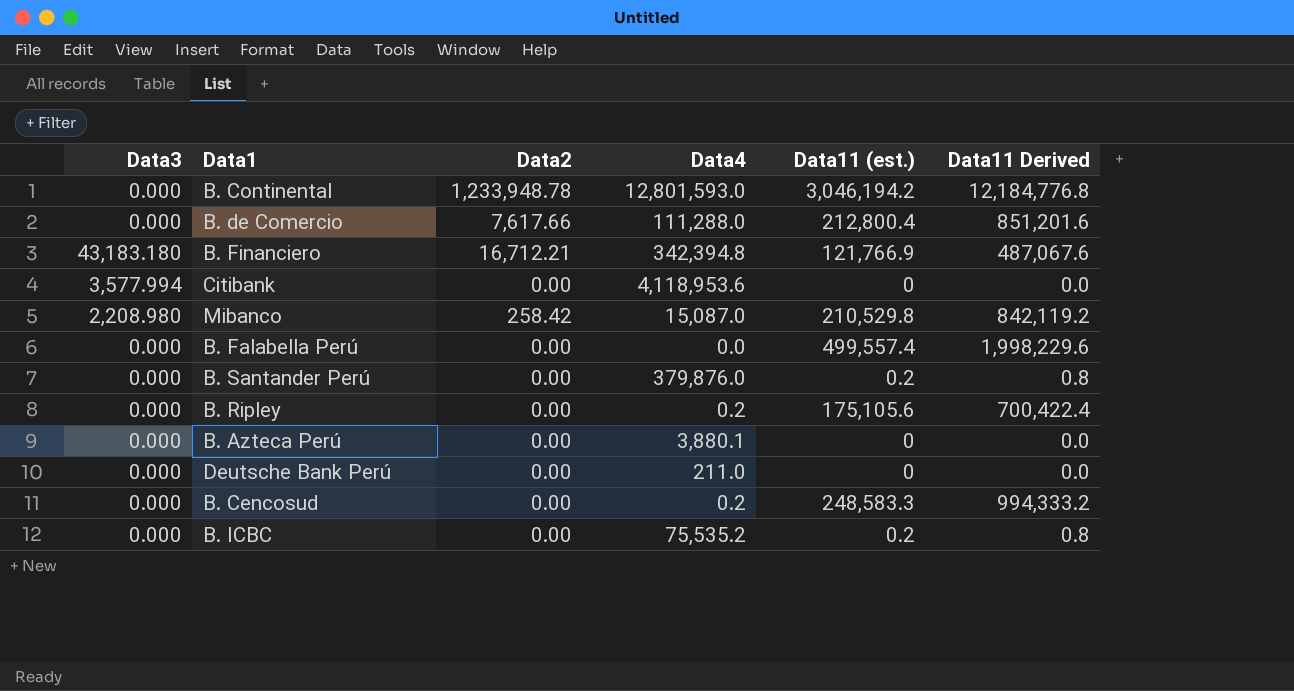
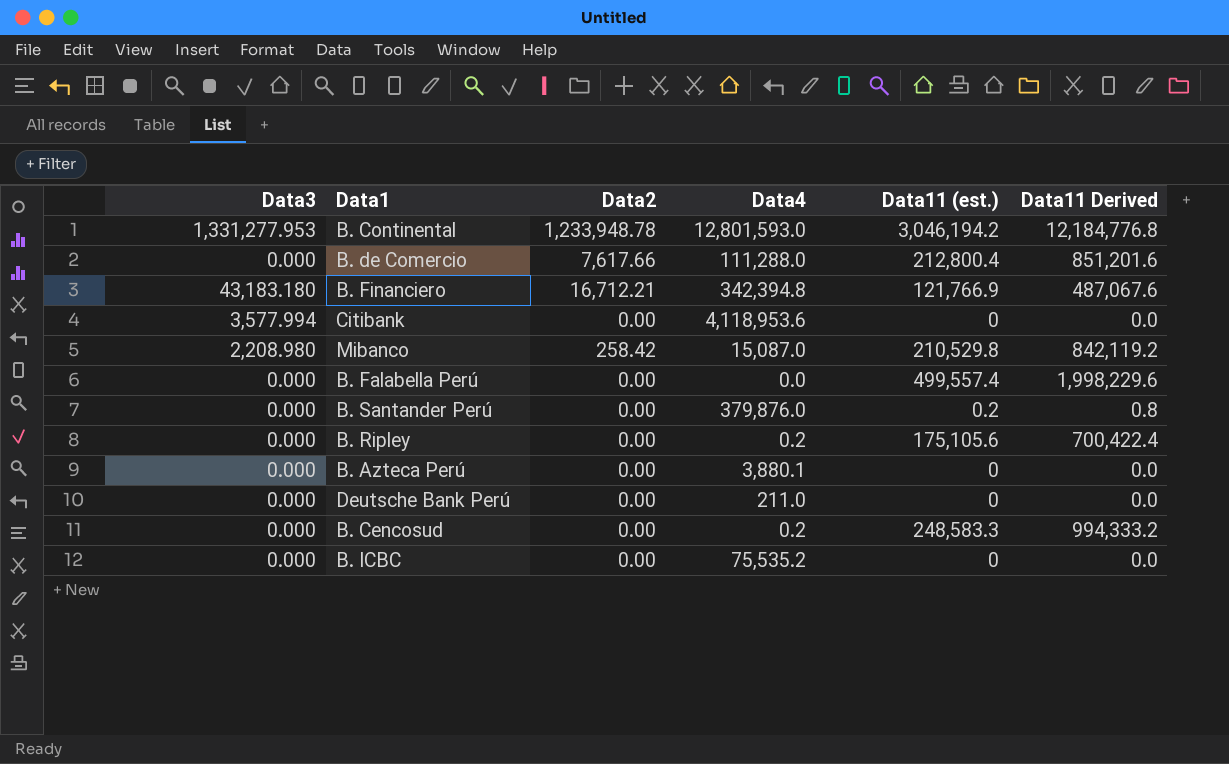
B. Continental | Data3: 0.000 -> 1,331,277.953
B. ICBC | Data11 (est.): 0.2 -> 0
B. ICBC | Data11 Derived: 0.8 -> 0.0

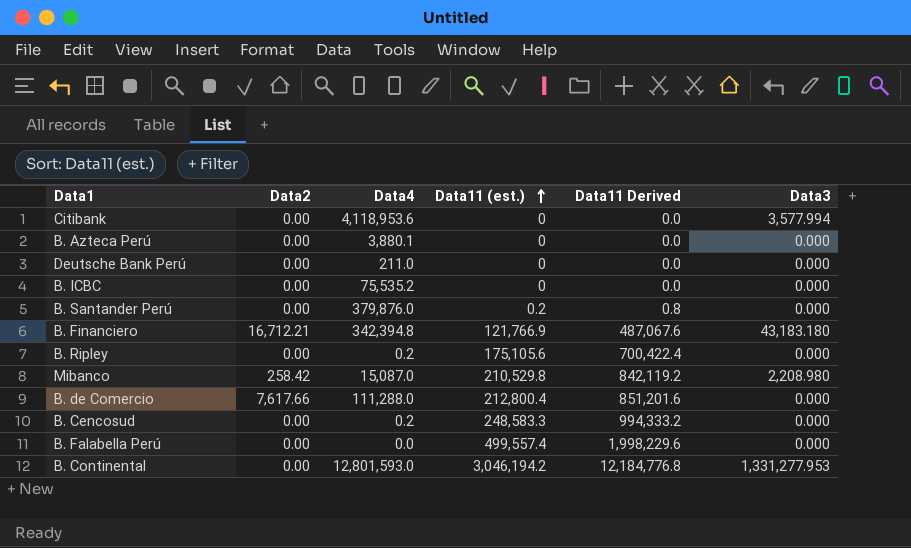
row order: none -> Data11 (est.) ascending
column Data3 | position: 1 -> 6
B. Continental | Data2: 1,233,948.78 -> 0.00

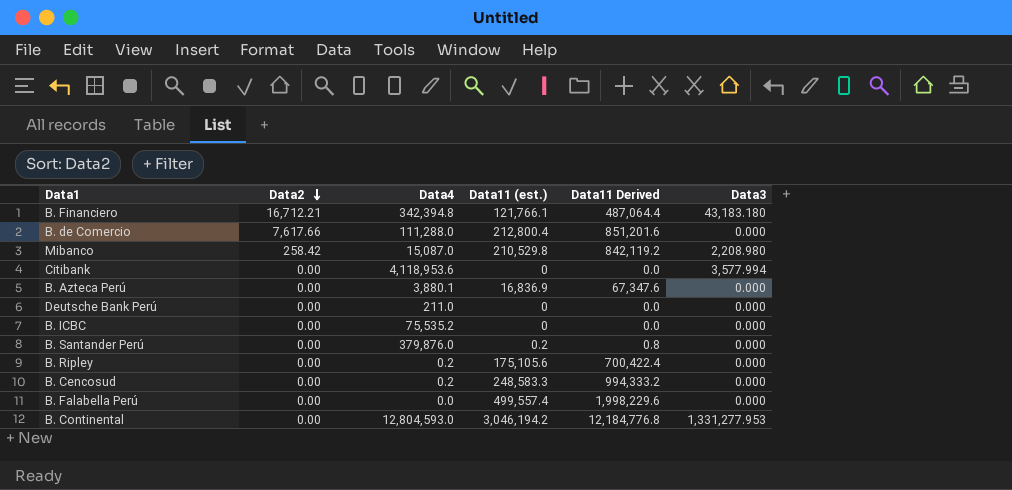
row order: Data11 (est.) ascending -> Data2 descending
B. Financiero | Data11 (est.): 121,766.9 -> 121,766.1
B. Financiero | Data11 Derived: 487,067.6 -> 487,064.4
B. Azteca Perú | Data11 (est.): 0 -> 16,836.9
B. Azteca Perú | Data11 Derived: 0.0 -> 67,347.6
B. Continental | Data4: 12,801,593.0 -> 12,804,593.0

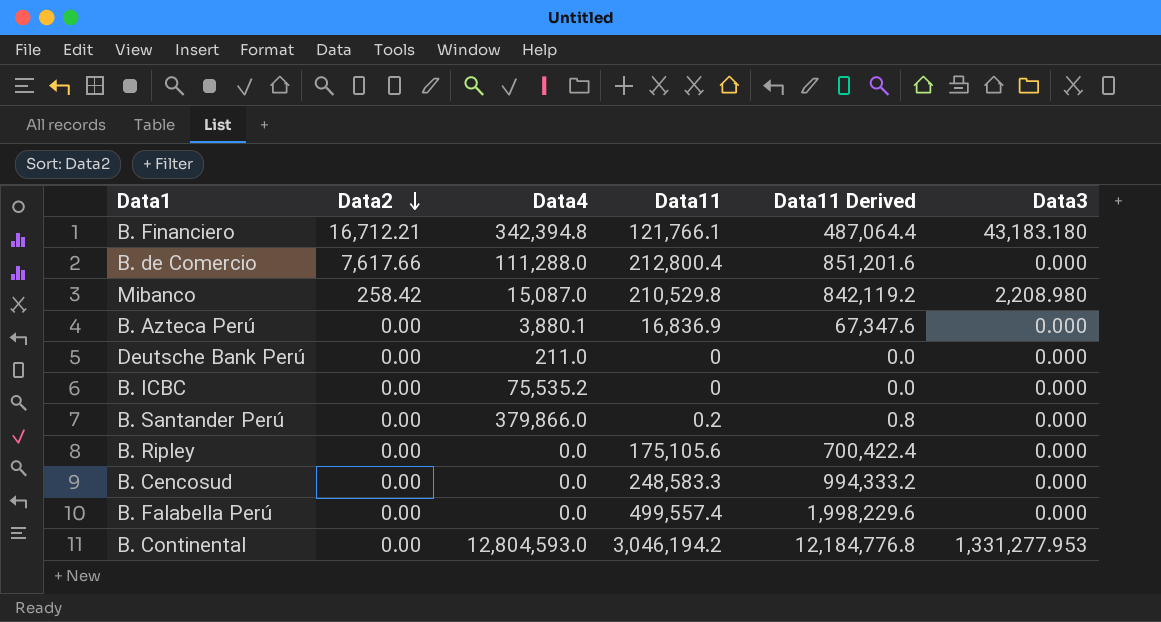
column name: Data11 (est.) -> Data11
row Citibank: 0.00 | 4,118,953.6 | 0 | 0.0 | 3,577.994 -> none
B. Santander Perú | Data4: 379,876.0 -> 379,866.0
B. Ripley | Data4: 0.2 -> 0.0
B. Cencosud | Data4: 0.2 -> 0.0

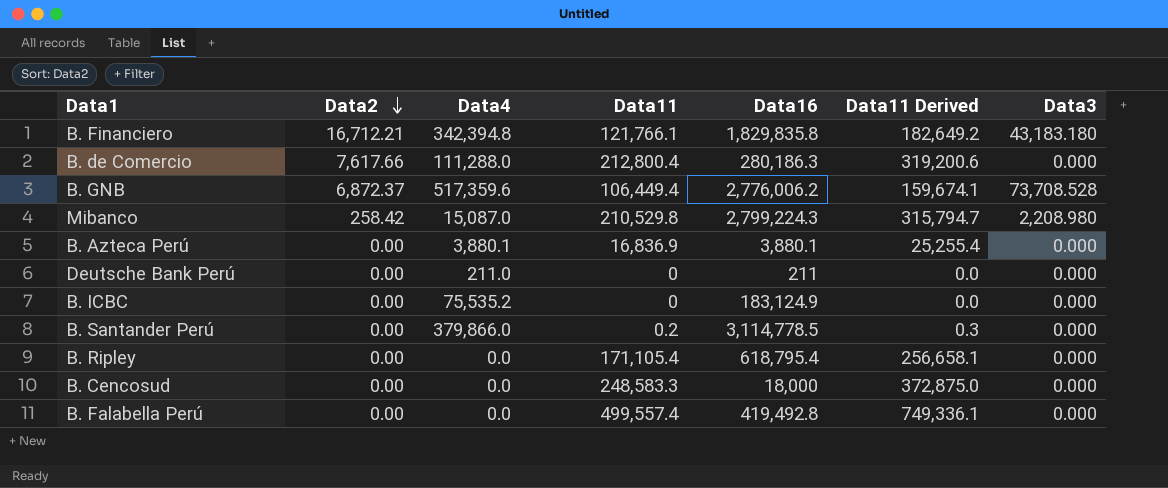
column Data16 | position: none -> 5
column Data11 Derived | formula: [Data11] * 4 -> [Data11] * 1.5
row B. Continental: 0.00 | 12,804,593.0 | 3,046,194.2 | 12,184,776.8 | 1,331,277.953 -> none
row B. GNB: none -> 6,872.37 | 517,359.6 | 106,449.4 | 2,776,006.2 | 159,674.1 | 73,708.528
B. Ripley | Data11: 175,105.6 -> 171,105.4

